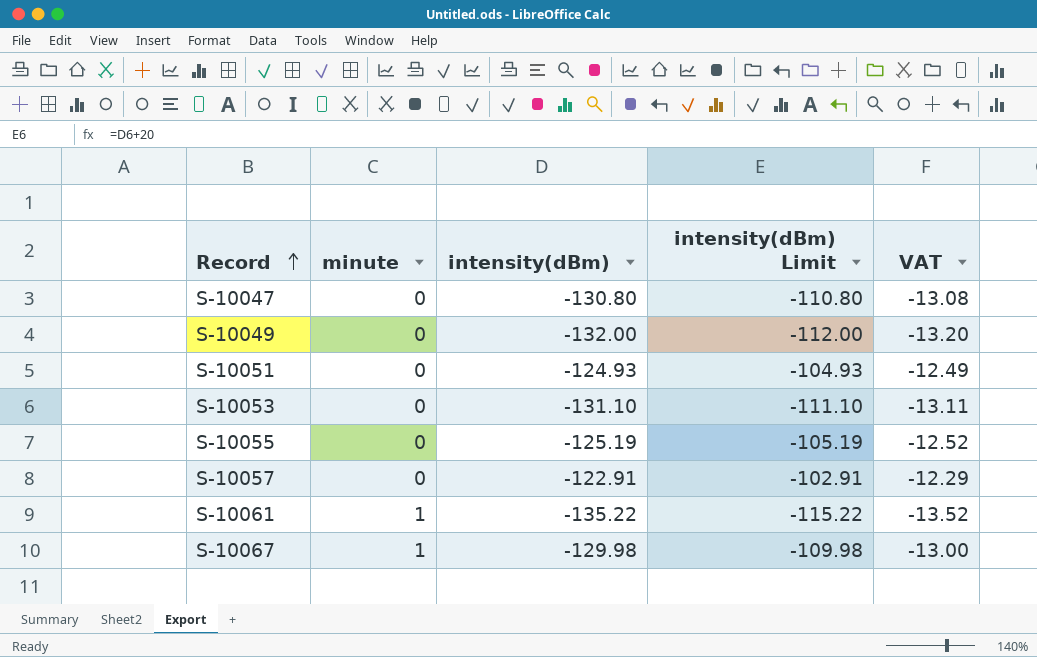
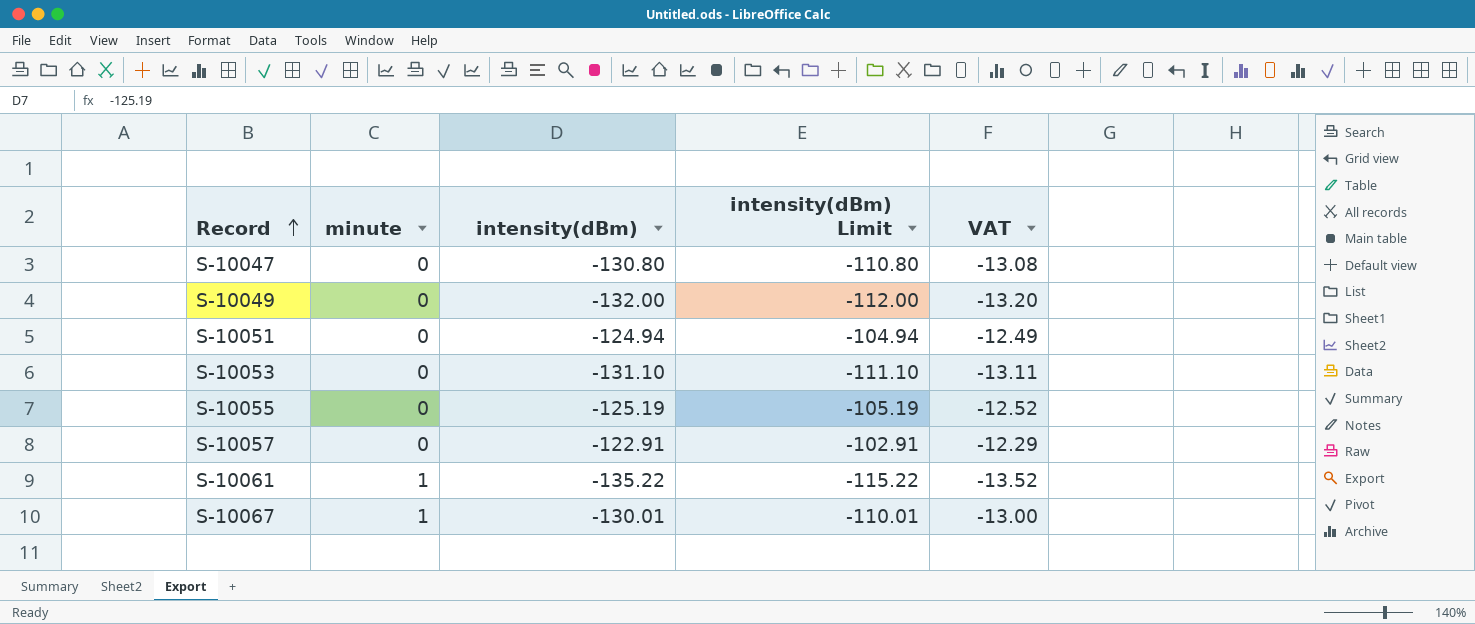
S-10051 | intensity(dBm): -124.93 -> -124.94
S-10051 | intensity(dBm) Limit: -104.93 -> -104.94
S-10067 | intensity(dBm): -129.98 -> -130.01
S-10067 | intensity(dBm) Limit: -109.98 -> -110.01

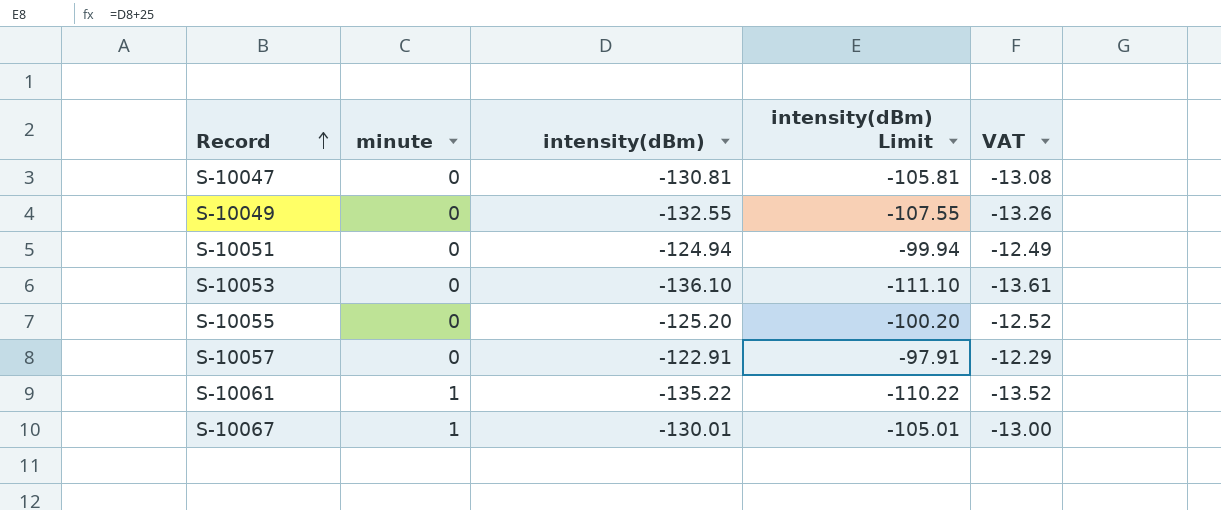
column intensity(dBm) Limit | formula: [intensity(dBm)] + 20 -> [intensity(dBm)] + 25
S-10047 | intensity(dBm): -130.80 -> -130.81
S-10049 | intensity(dBm): -132.00 -> -132.55
S-10049 | VAT: -13.20 -> -13.26
S-10053 | intensity(dBm): -131.10 -> -136.10
S-10053 | VAT: -13.11 -> -13.61
S-10055 | intensity(dBm): -125.19 -> -125.20

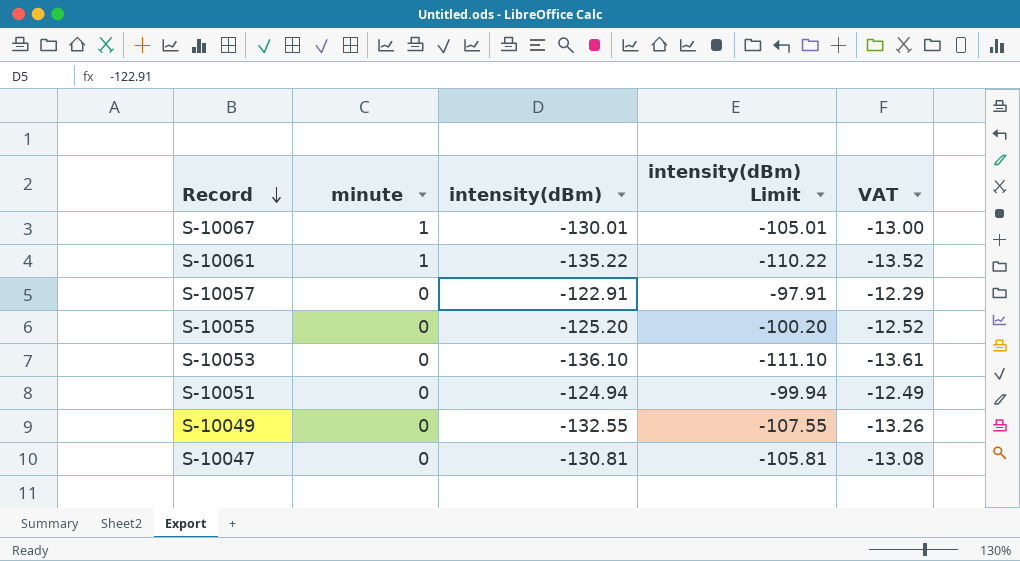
row order: Record ascending -> Record descending

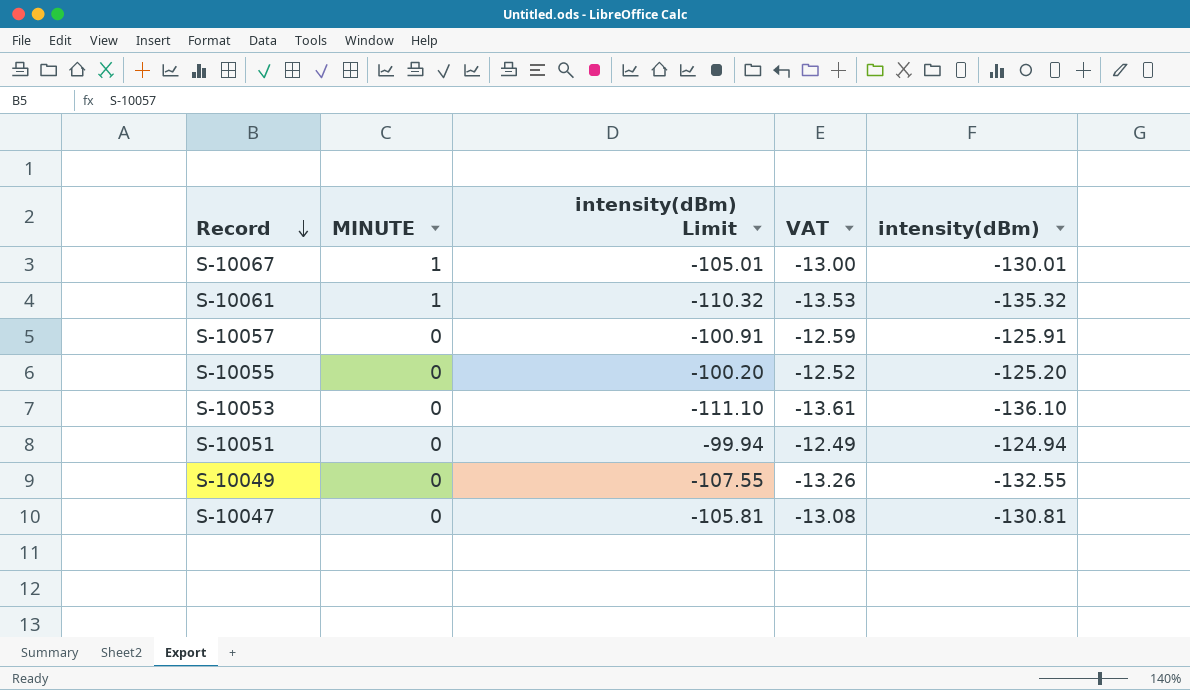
column name: minute -> MINUTE
column intensity(dBm) | position: 3 -> 5
S-10061 | intensity(dBm) Limit: -110.22 -> -110.32
S-10061 | VAT: -13.52 -> -13.53
S-10061 | intensity(dBm): -135.22 -> -135.32
S-10057 | intensity(dBm) Limit: -97.91 -> -100.91
S-10057 | VAT: -12.29 -> -12.59
S-10057 | intensity(dBm): -122.91 -> -125.91

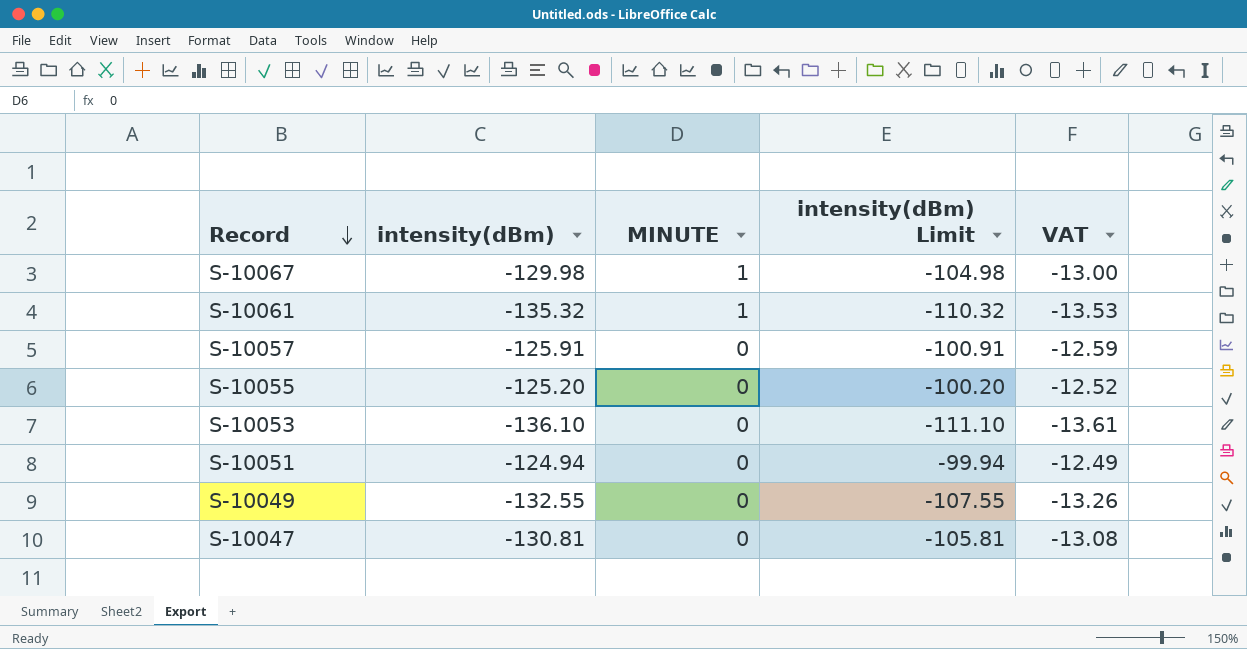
column intensity(dBm) | position: 5 -> 2
S-10067 | intensity(dBm): -130.01 -> -129.98
S-10067 | intensity(dBm) Limit: -105.01 -> -104.98

